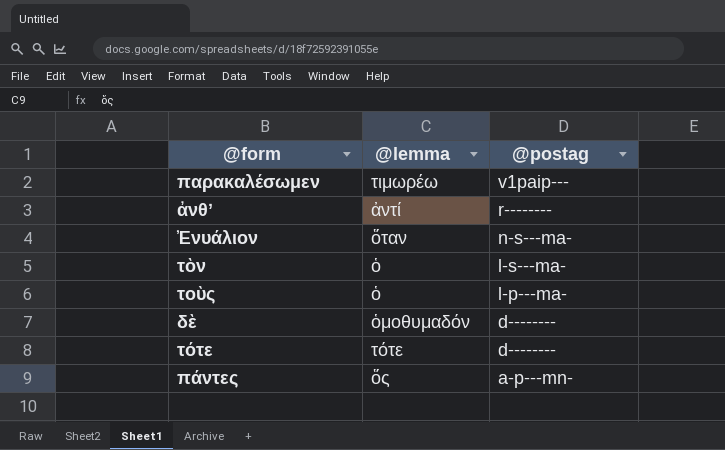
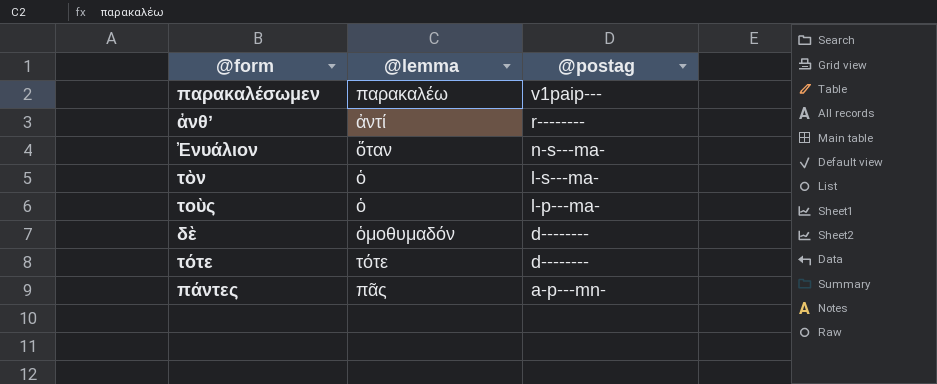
παρακαλέσωμεν | @lemma: τιμωρέω -> παρακαλέω
πάντες | @lemma: ὅς -> πᾶς

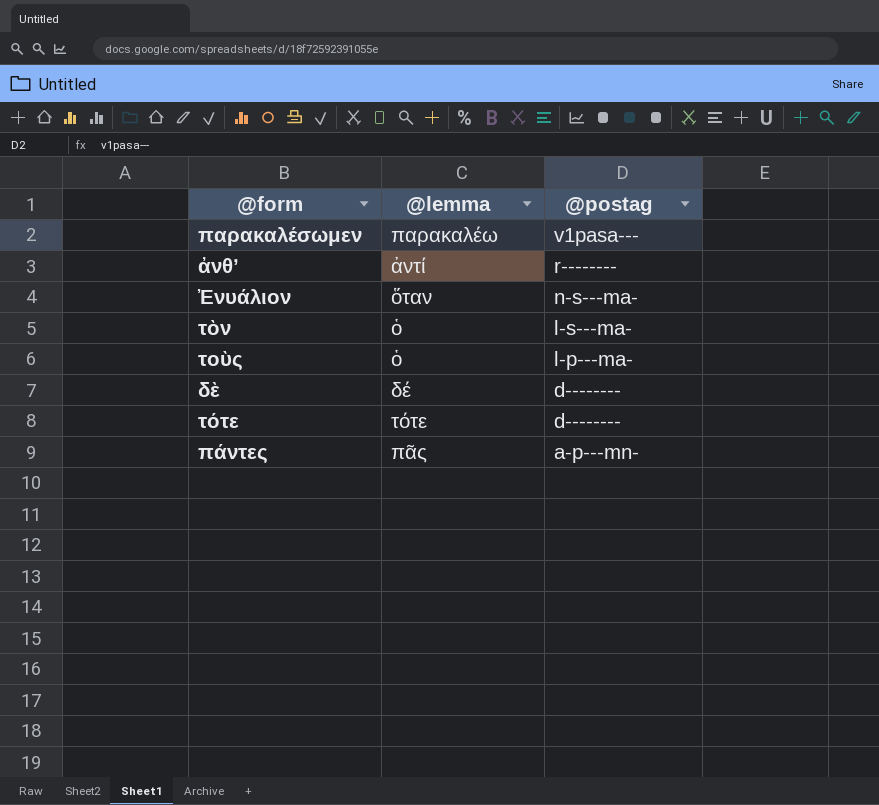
παρακαλέσωμεν | @postag: v1paip--- -> v1pasa---
δὲ | @lemma: ὁμοθυμαδόν -> δέ

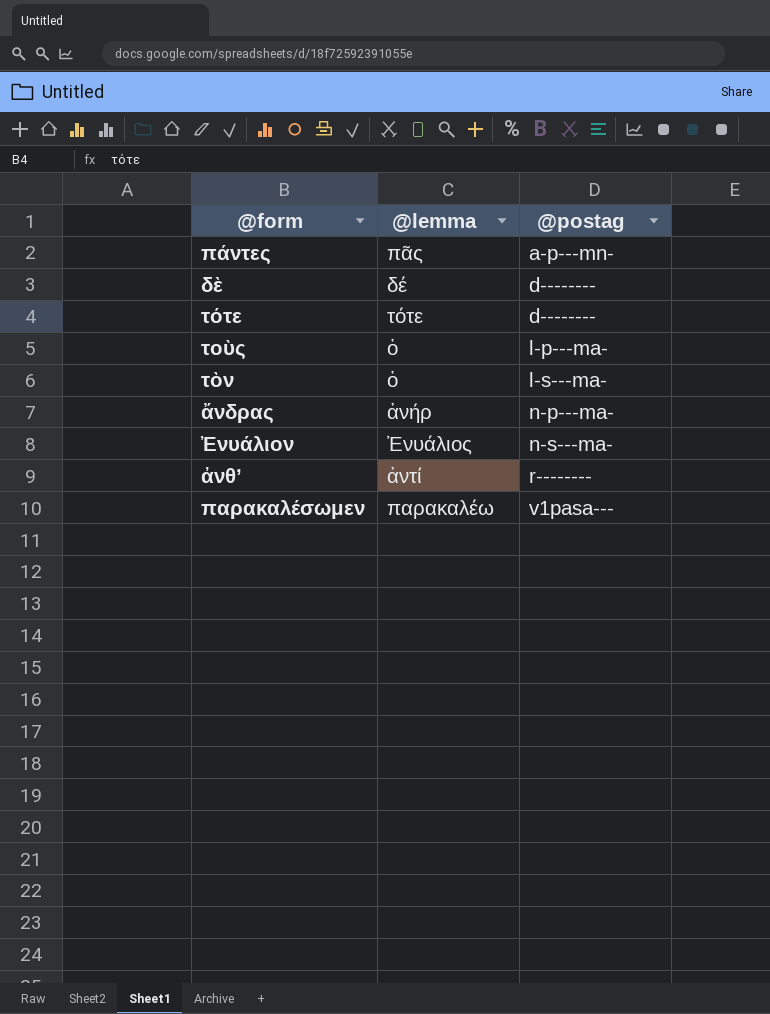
row order: @postag descending -> @postag ascending
row ἄνδρας: none -> ἀνήρ | n-p---ma-
Ἐνυάλιον | @lemma: ὅταν -> Ἐνυάλιος

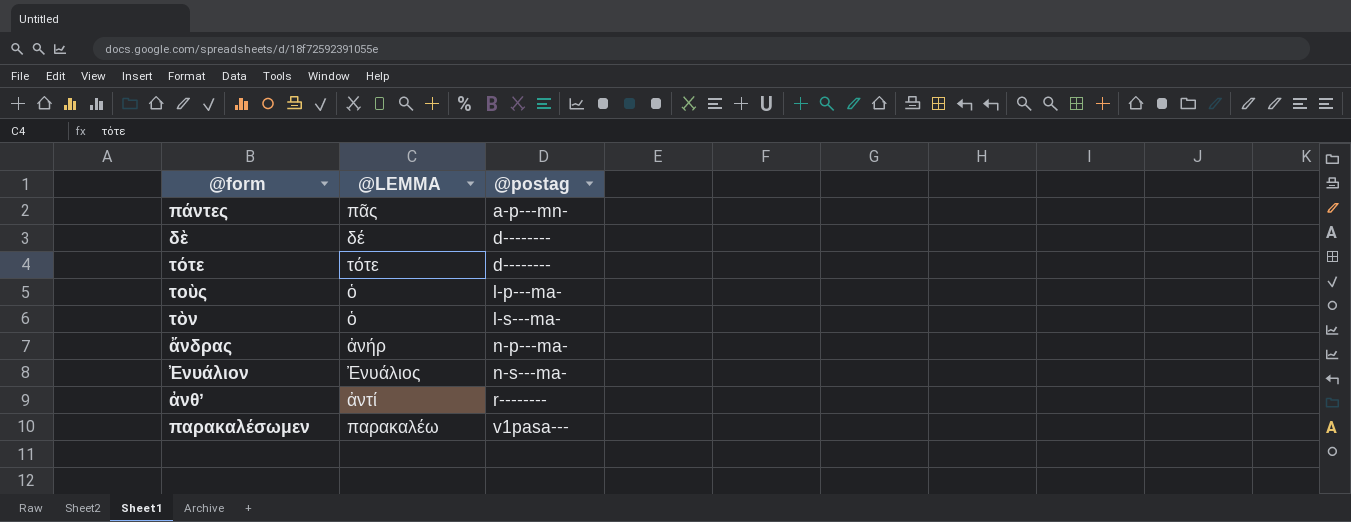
column name: @lemma -> @LEMMA

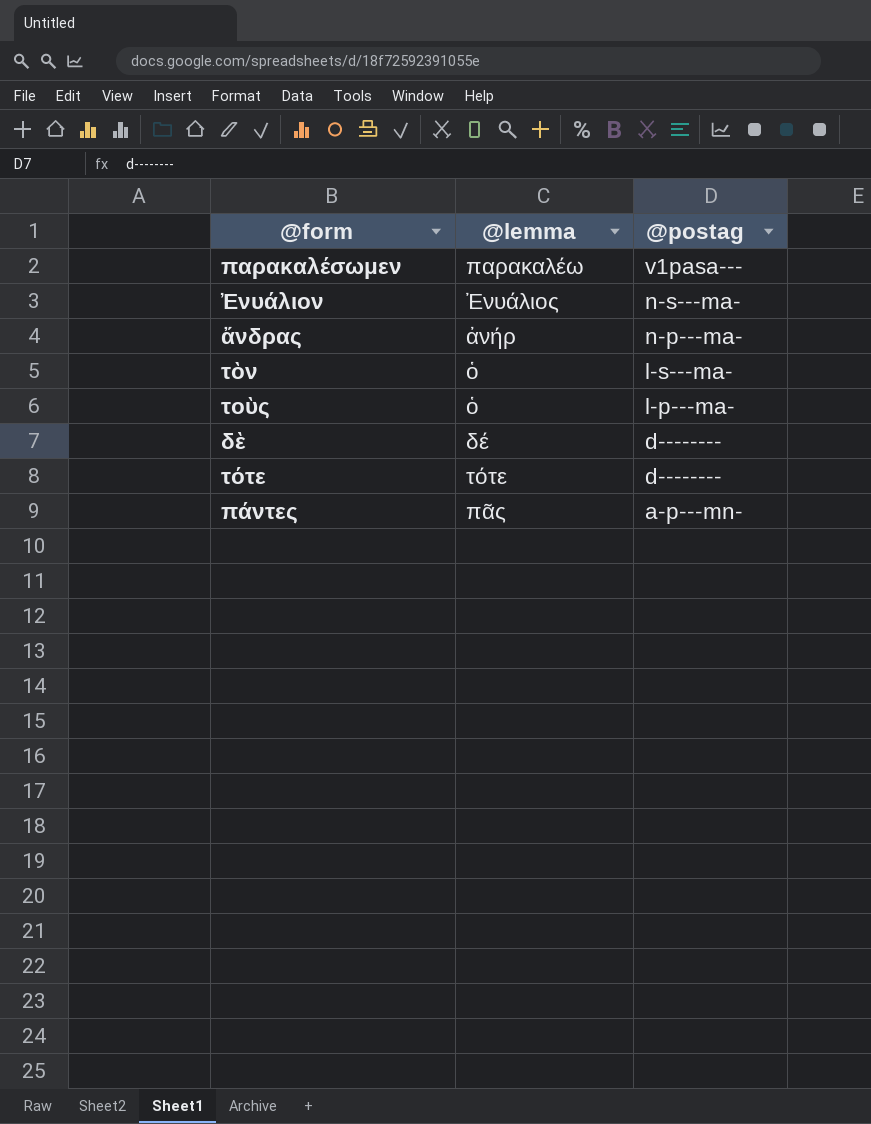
row order: @postag ascending -> @postag descending
column name: @LEMMA -> @lemma
row ἀνθʼ: ἀντί | r-------- -> none

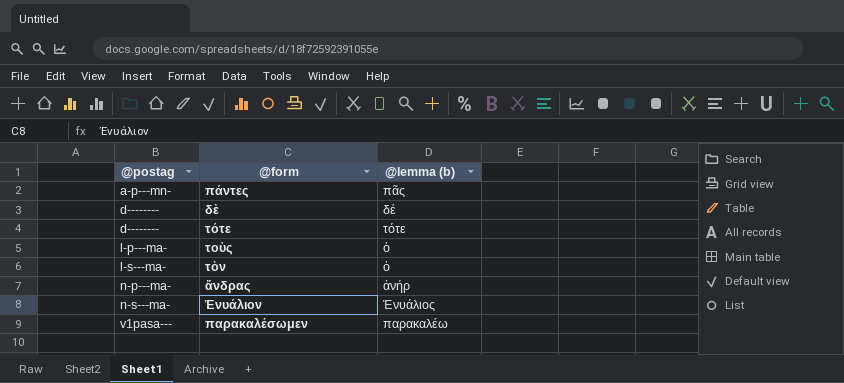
row order: @postag descending -> @postag ascending
column @postag | position: 3 -> 1
column name: @lemma -> @lemma (b)

